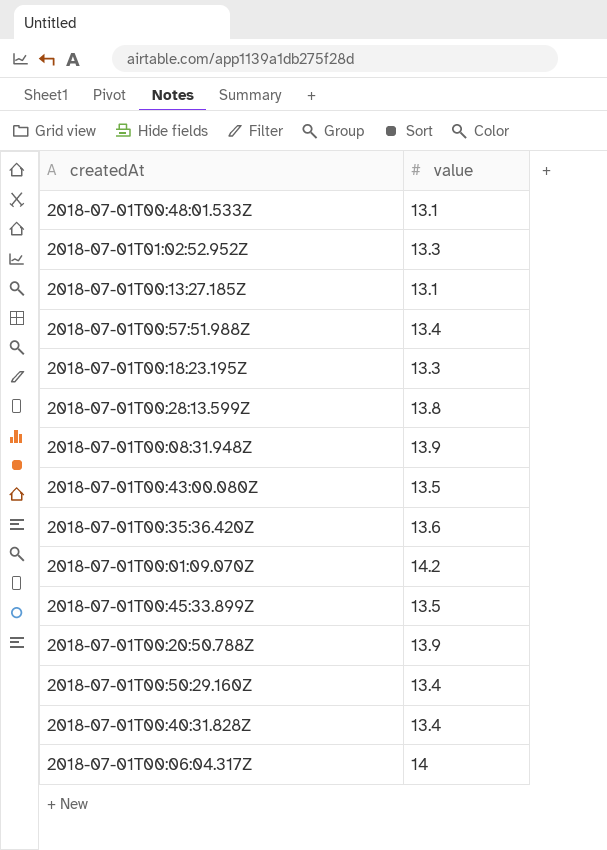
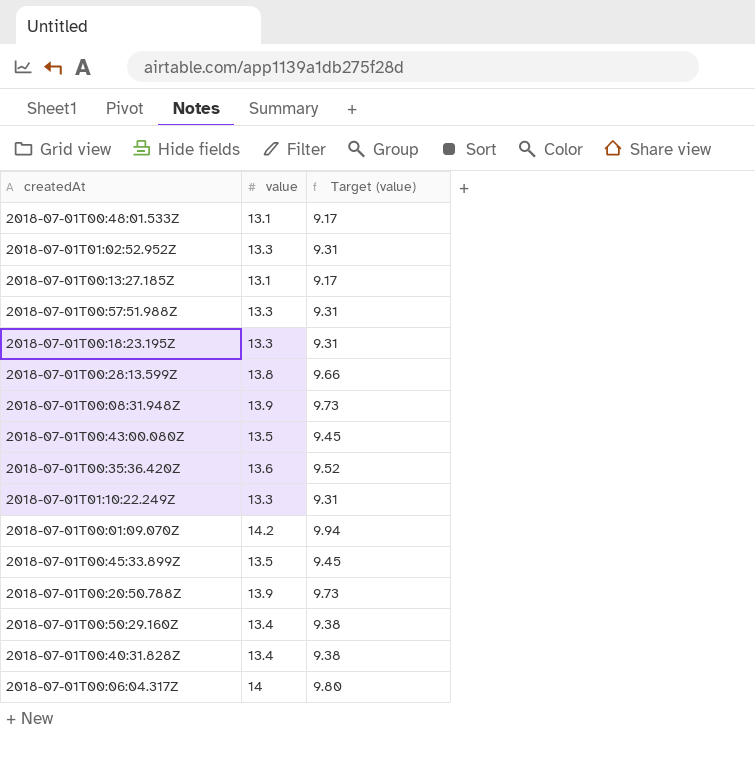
column Target (value) | formula: none -> [value] * 0.7
2018-07-01T00:57:51.988Z | value: 13.4 -> 13.3
row 2018-07-01T01:10:22.249Z: none -> 13.3 | 9.31

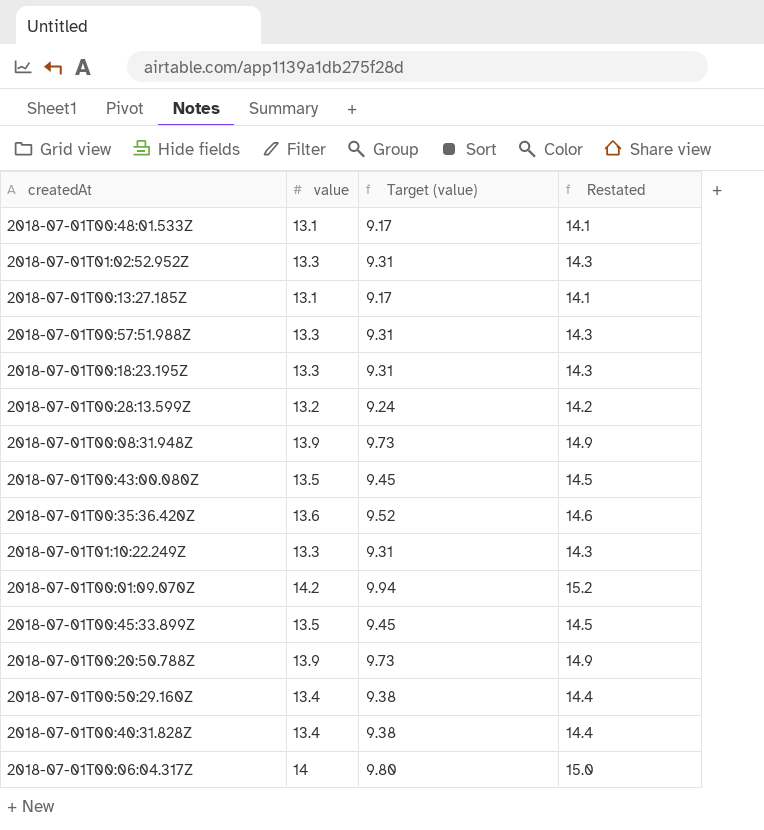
column Restated | formula: none -> [value] + 1
2018-07-01T00:28:13.599Z | value: 13.8 -> 13.2
2018-07-01T00:28:13.599Z | Target (value): 9.66 -> 9.24

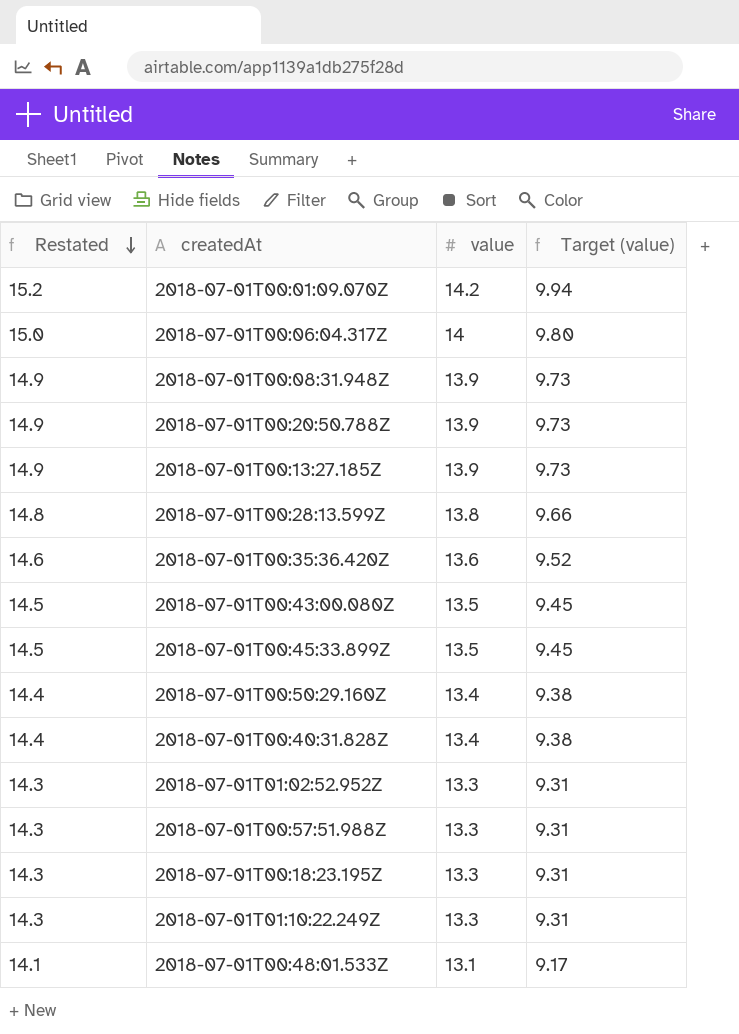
row order: none -> Restated descending
column Restated | position: 4 -> 1
2018-07-01T00:13:27.185Z | Restated: 14.1 -> 14.9
2018-07-01T00:13:27.185Z | value: 13.1 -> 13.9
2018-07-01T00:13:27.185Z | Target (value): 9.17 -> 9.73
2018-07-01T00:28:13.599Z | Restated: 14.2 -> 14.8
2018-07-01T00:28:13.599Z | value: 13.2 -> 13.8
2018-07-01T00:28:13.599Z | Target (value): 9.24 -> 9.66

